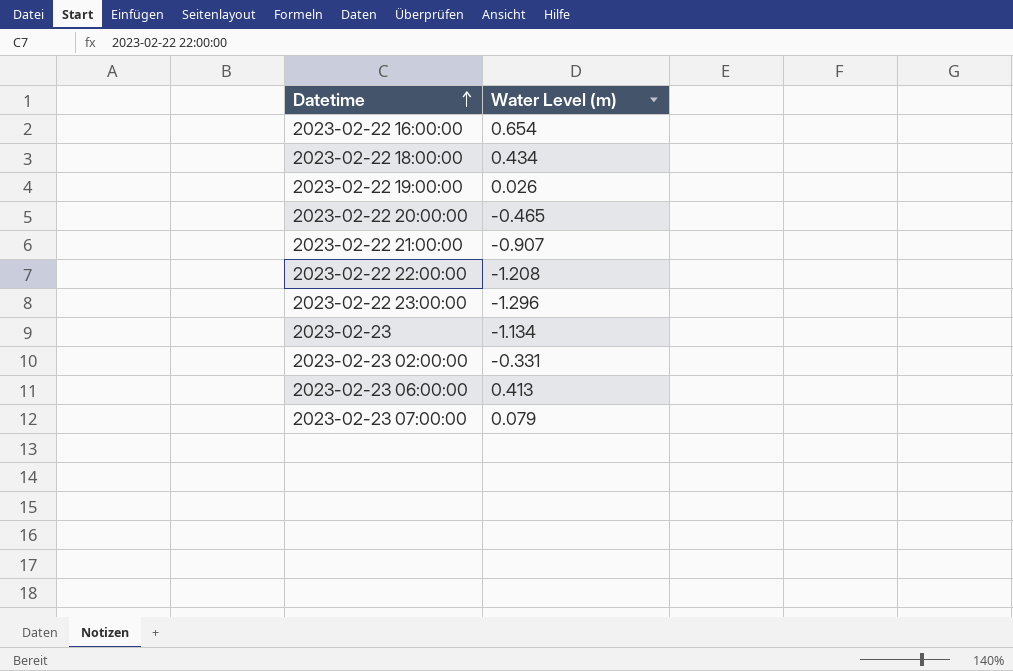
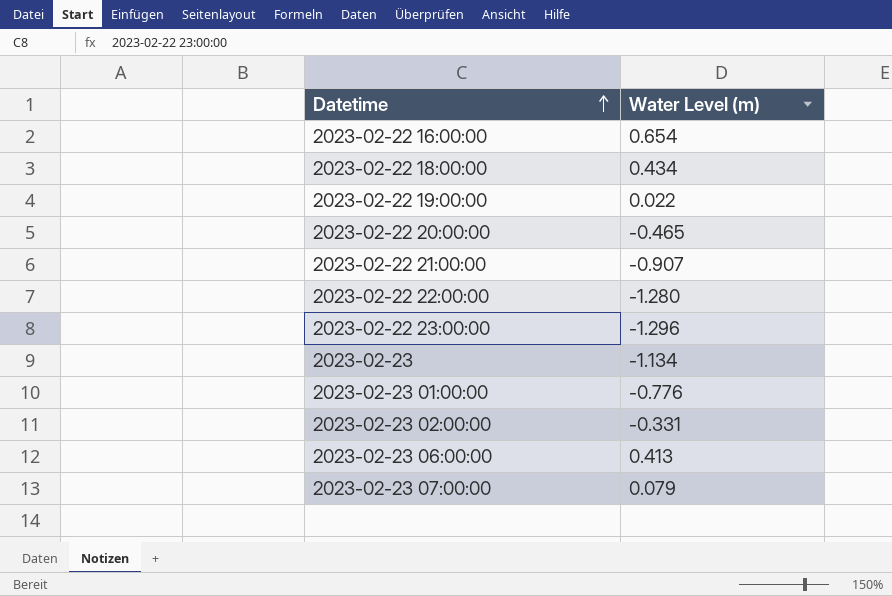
2023-02-22 19:00:00 | Water Level (m): 0.026 -> 0.022
2023-02-22 22:00:00 | Water Level (m): -1.208 -> -1.280
row 2023-02-23 01:00:00: none -> -0.776

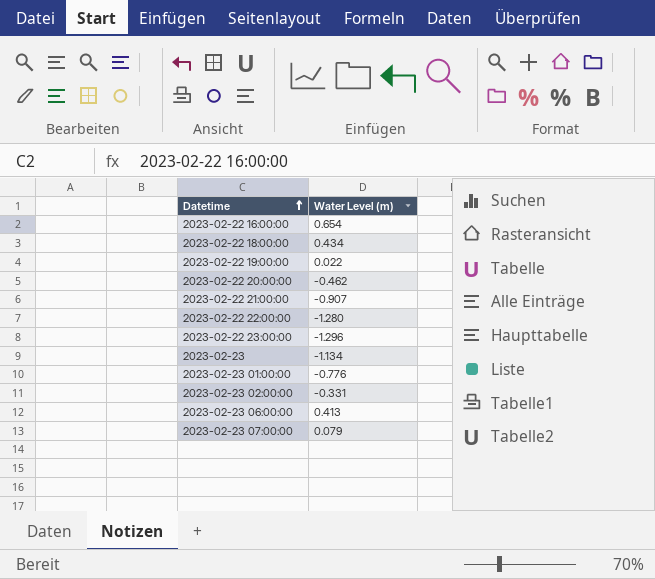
2023-02-22 20:00:00 | Water Level (m): -0.465 -> -0.462

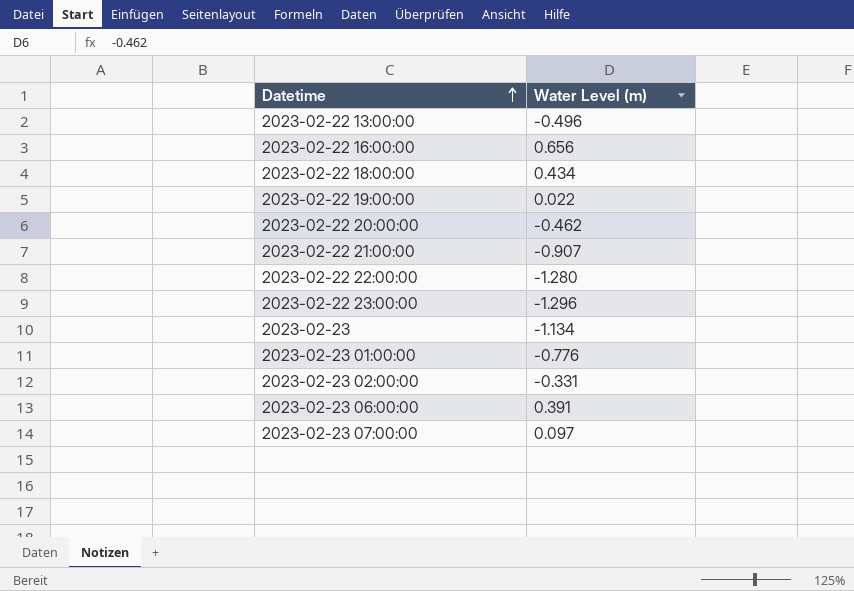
row 2023-02-22 13:00:00: none -> -0.496
2023-02-22 16:00:00 | Water Level (m): 0.654 -> 0.656
2023-02-23 06:00:00 | Water Level (m): 0.413 -> 0.391
2023-02-23 07:00:00 | Water Level (m): 0.079 -> 0.097

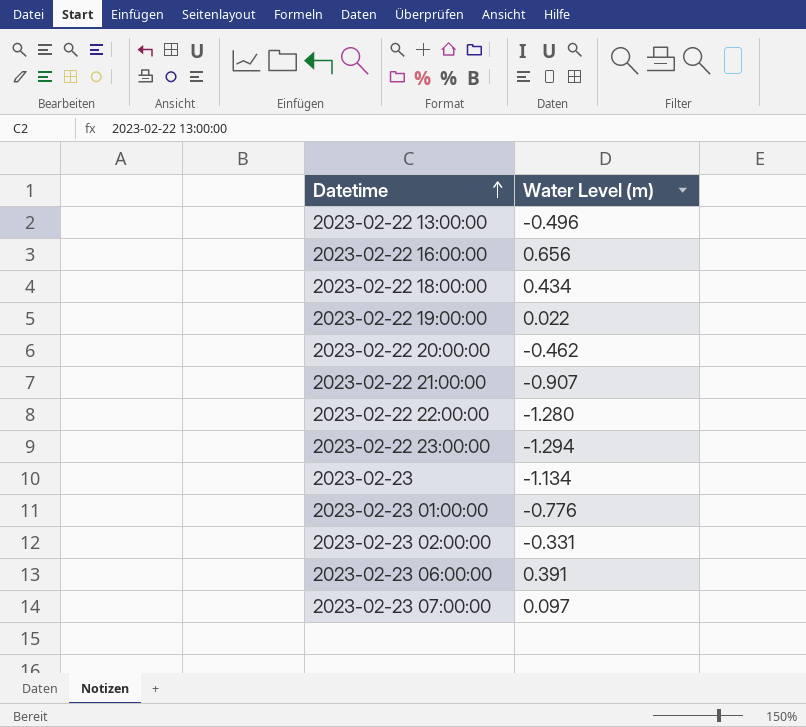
2023-02-22 23:00:00 | Water Level (m): -1.296 -> -1.294

